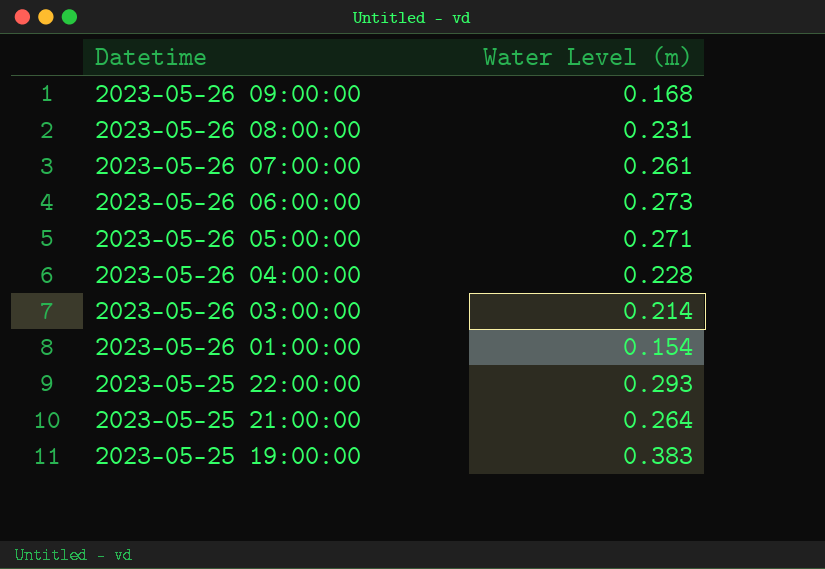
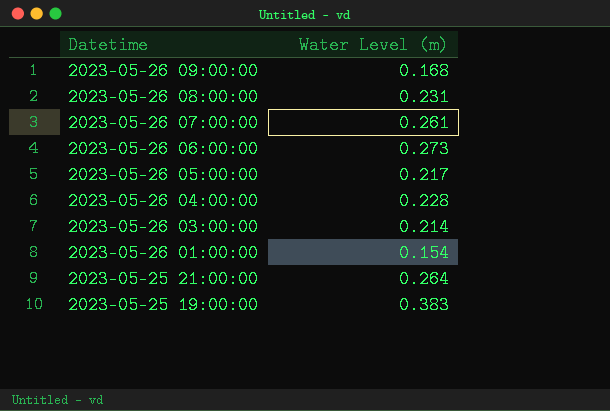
row 2023-05-25 22:00:00: 0.293 -> none
2023-05-26 05:00:00 | Water Level (m): 0.271 -> 0.217

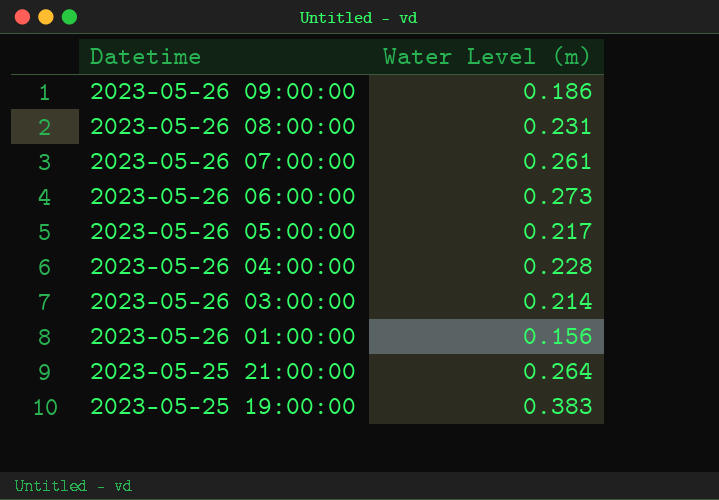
2023-05-26 09:00:00 | Water Level (m): 0.168 -> 0.186
2023-05-26 01:00:00 | Water Level (m): 0.154 -> 0.156

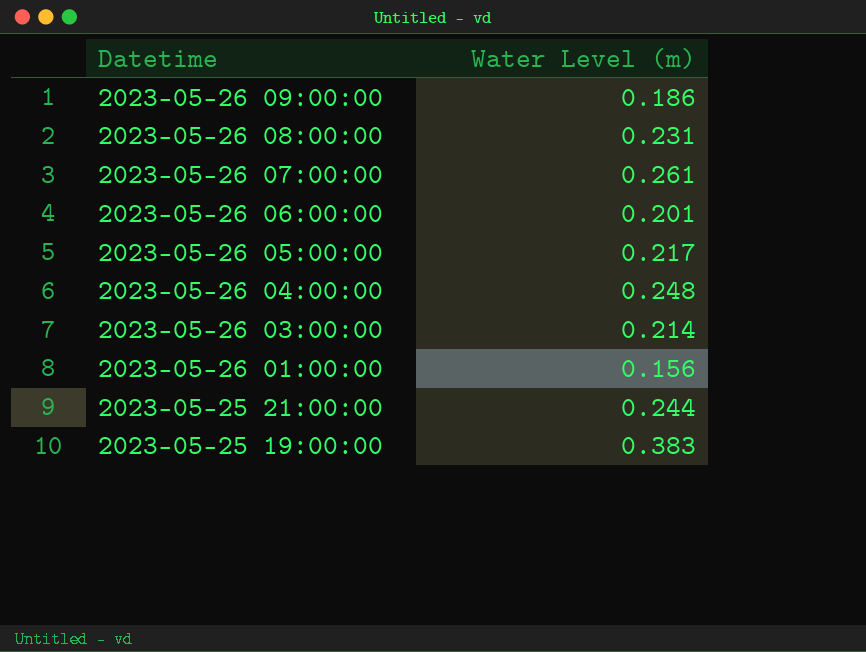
2023-05-26 06:00:00 | Water Level (m): 0.273 -> 0.201
2023-05-26 04:00:00 | Water Level (m): 0.228 -> 0.248
2023-05-25 21:00:00 | Water Level (m): 0.264 -> 0.244

